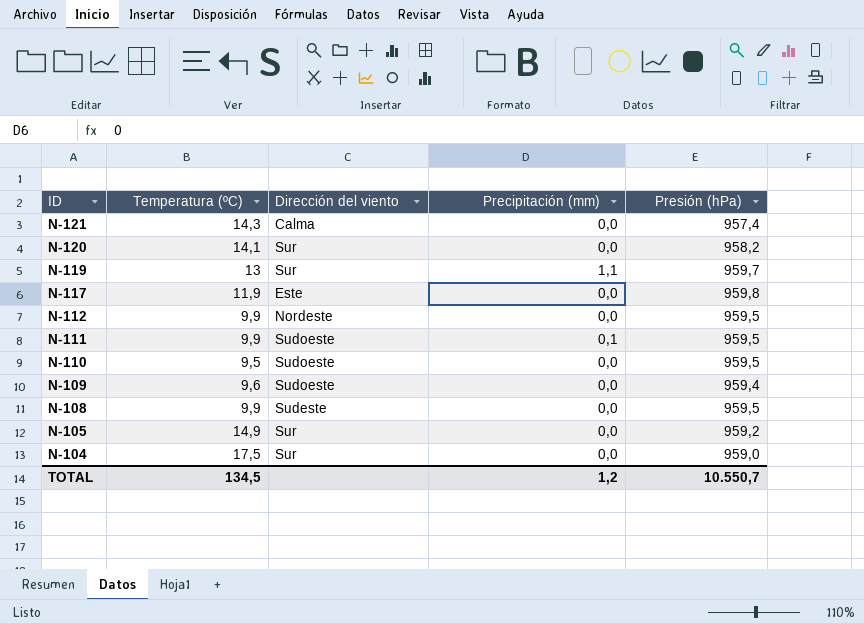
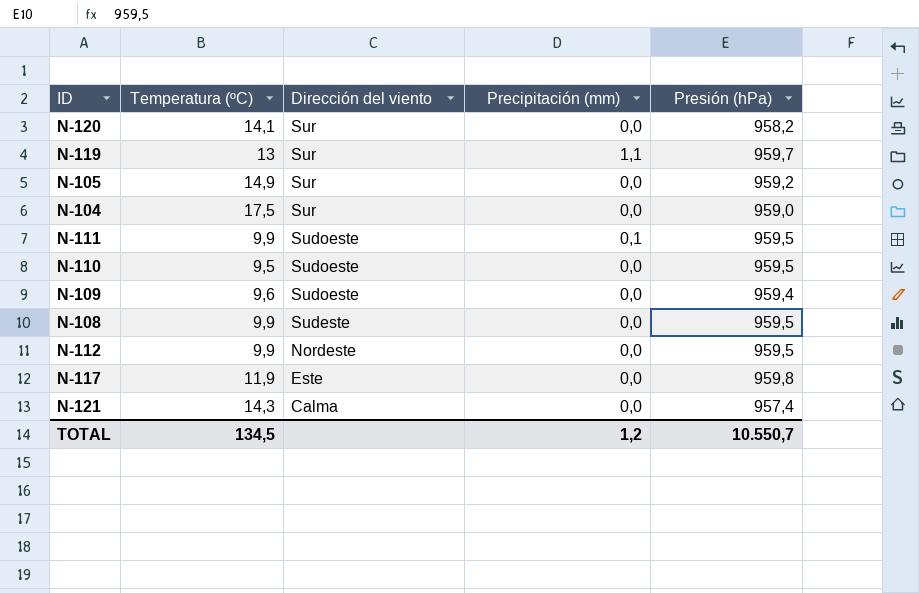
row order: ID descending -> Dirección del viento descending

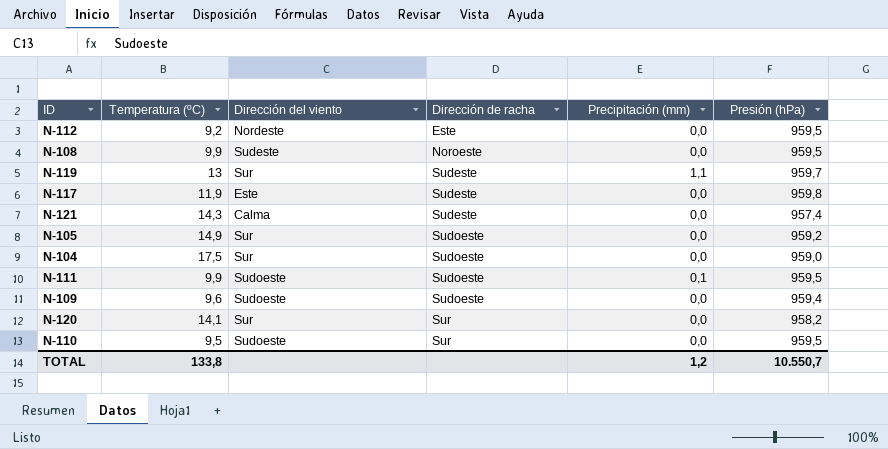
row order: Dirección del viento descending -> Dirección de racha ascending
column Dirección de racha | position: none -> 4
N-112 | Temperatura (ºC): 9,9 -> 9,2
TOTAL | Temperatura (ºC): 134,5 -> 133,8

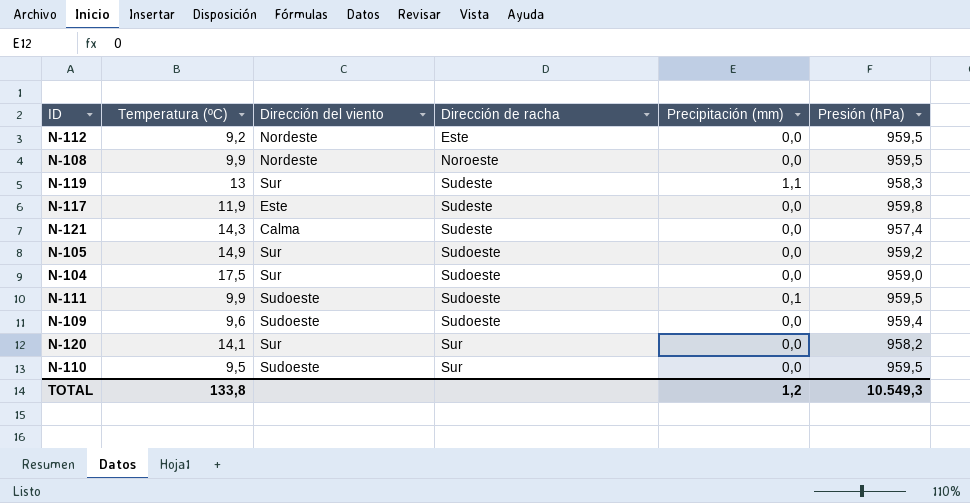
N-108 | Dirección del viento: Sudeste -> Nordeste
N-119 | Presión (hPa): 959,7 -> 958,3
TOTAL | Presión (hPa): 10.550,7 -> 10.549,3

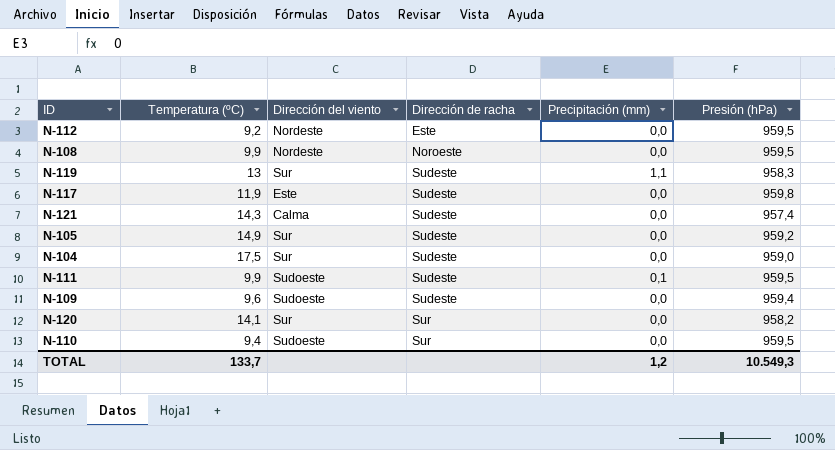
N-105 | Dirección de racha: Sudoeste -> Sudeste
N-104 | Dirección de racha: Sudoeste -> Sudeste
N-111 | Dirección de racha: Sudoeste -> Sudeste
N-109 | Dirección de racha: Sudoeste -> Sudeste
N-110 | Temperatura (ºC): 9,5 -> 9,4
TOTAL | Temperatura (ºC): 133,8 -> 133,7

